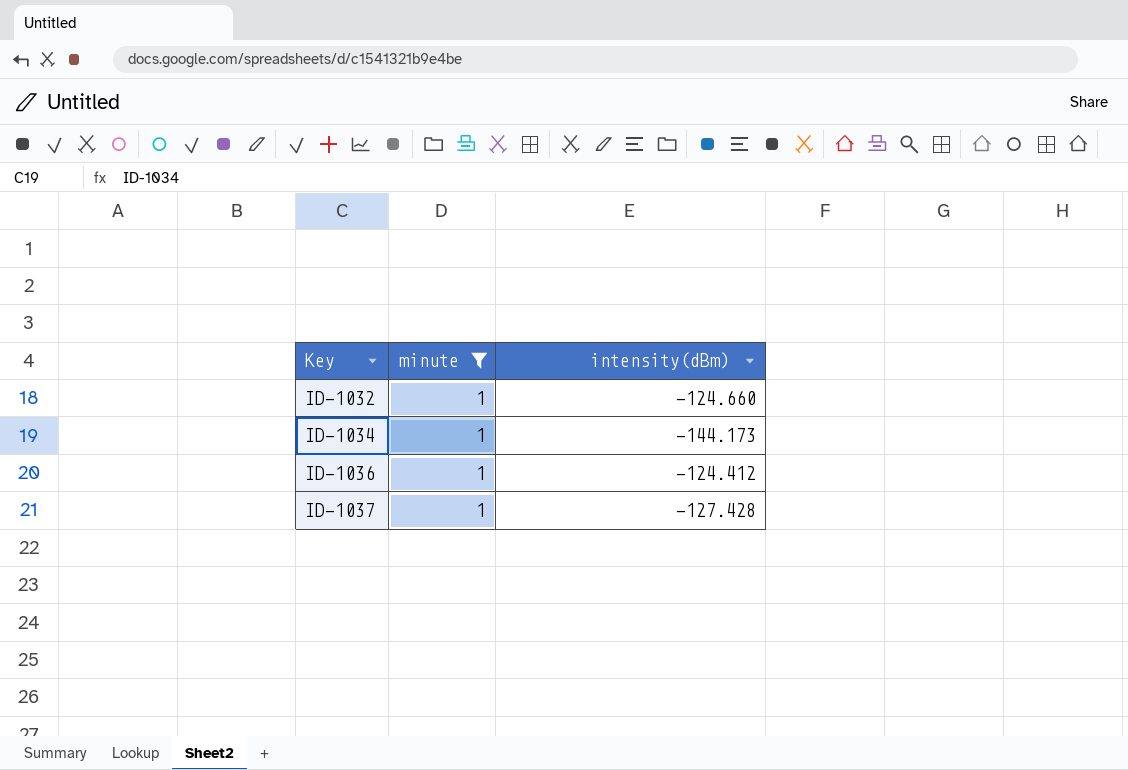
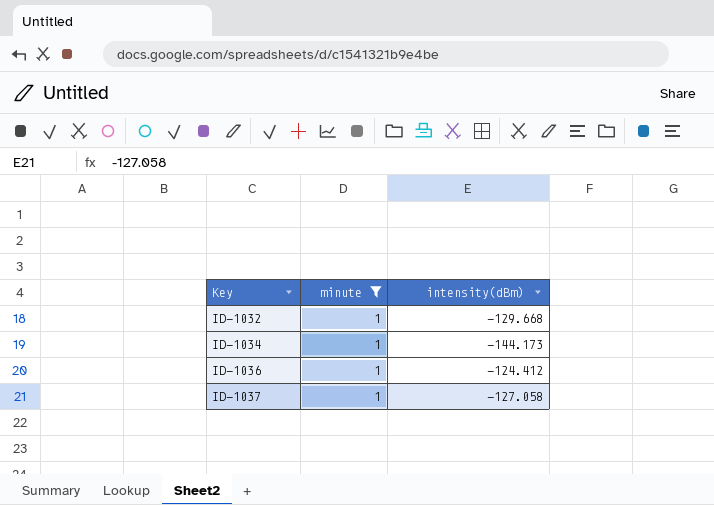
ID-1032 | intensity(dBm): -124.660 -> -129.668
ID-1037 | intensity(dBm): -127.428 -> -127.058

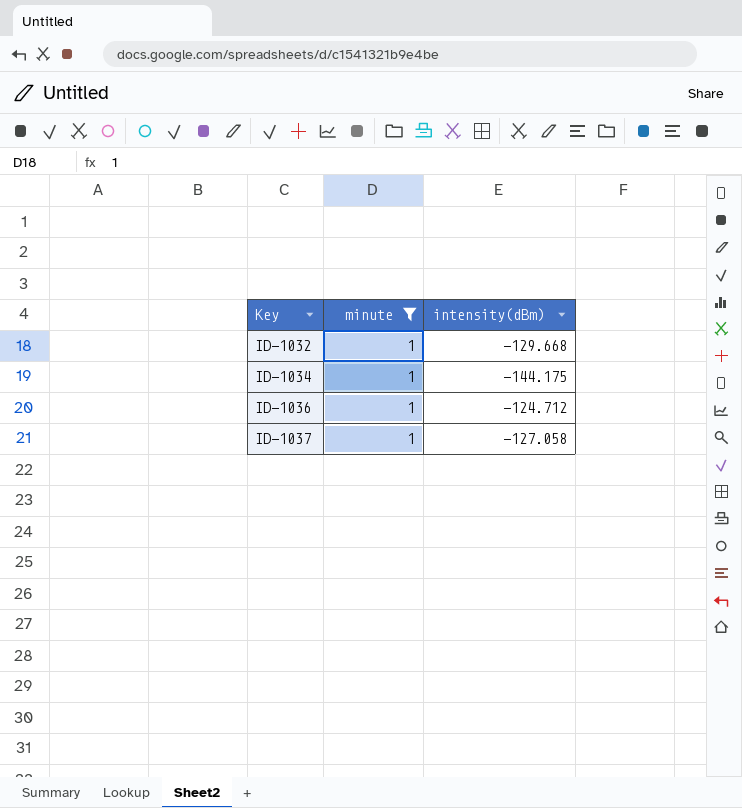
ID-1034 | intensity(dBm): -144.173 -> -144.175
ID-1036 | intensity(dBm): -124.412 -> -124.712

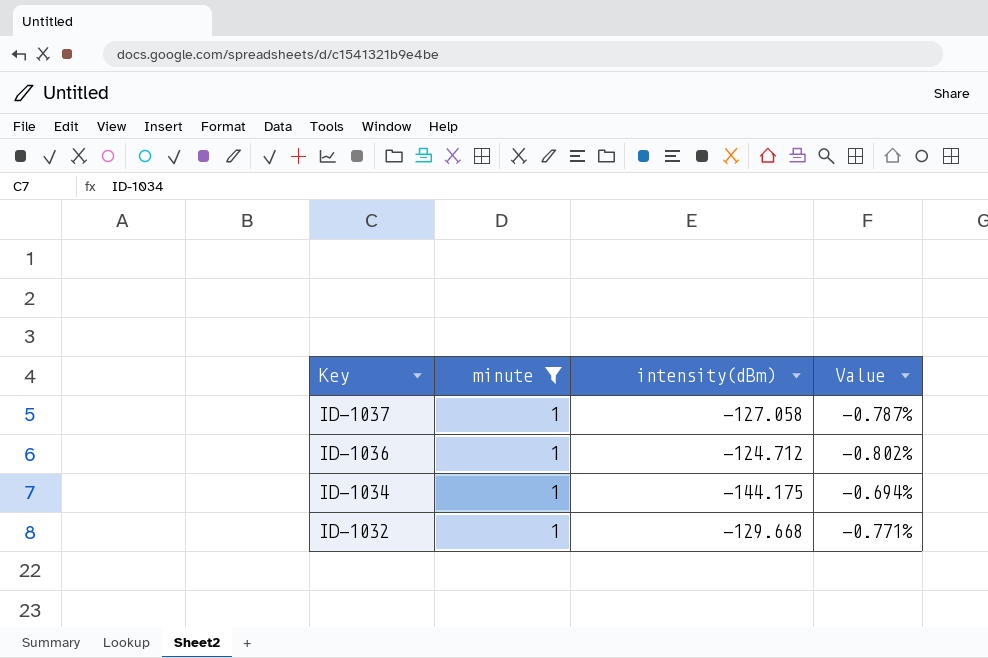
row order: Key ascending -> Key descending
column Value | formula: none -> [minute] / [intensity(dBm)]

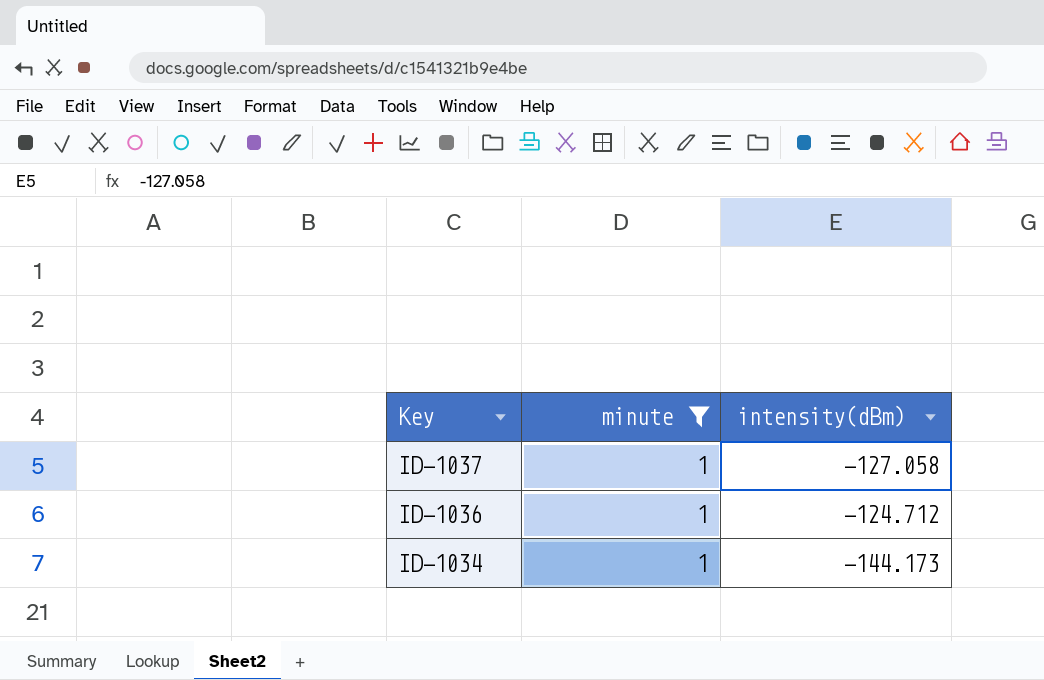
column Value | formula: [minute] / [intensity(dBm)] -> none
row ID-1032: 1 | -129.668 | -0.771% -> none
ID-1034 | intensity(dBm): -144.175 -> -144.173

